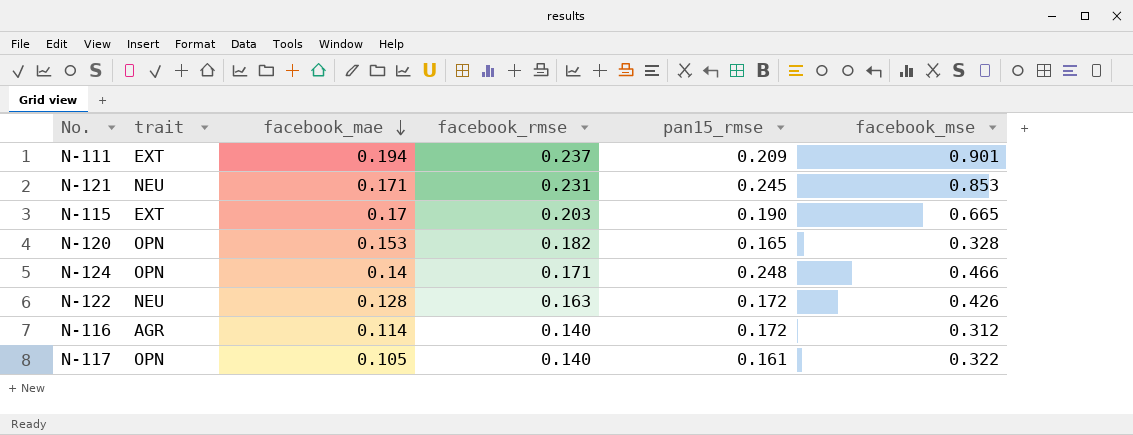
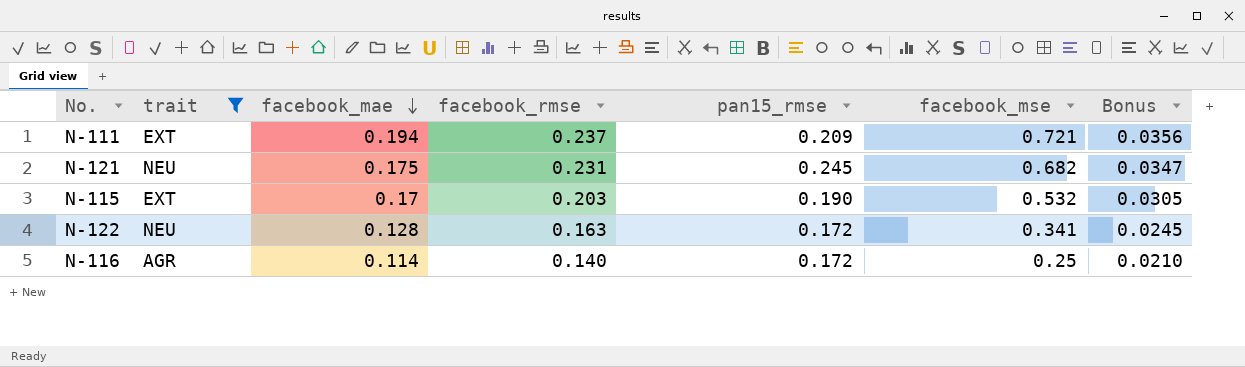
filter: none -> trait != OPN
column Bonus | formula: none -> [facebook_rmse] * 0.15
N-111 | facebook_mse: 0.901 -> 0.721
N-121 | facebook_mae: 0.171 -> 0.175
N-121 | facebook_mse: 0.853 -> 0.682
N-115 | facebook_mse: 0.665 -> 0.532
N-122 | facebook_mse: 0.426 -> 0.341
N-116 | facebook_mse: 0.312 -> 0.25

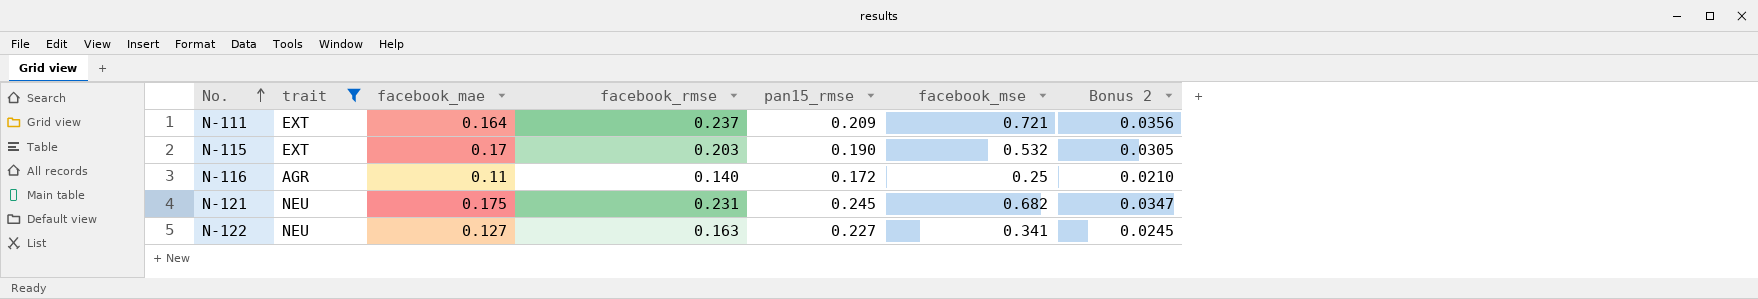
row order: facebook_mae descending -> No. ascending
column name: Bonus -> Bonus 2
N-111 | facebook_mae: 0.194 -> 0.164
N-116 | facebook_mae: 0.114 -> 0.11
N-122 | facebook_mae: 0.128 -> 0.127
N-122 | pan15_rmse: 0.172 -> 0.227

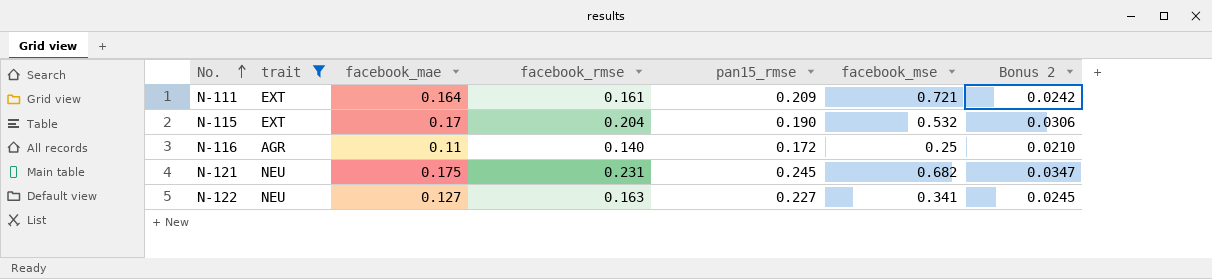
N-111 | facebook_rmse: 0.237 -> 0.161
N-111 | Bonus 2: 0.0356 -> 0.0242
N-115 | facebook_rmse: 0.203 -> 0.204
N-115 | Bonus 2: 0.0305 -> 0.0306

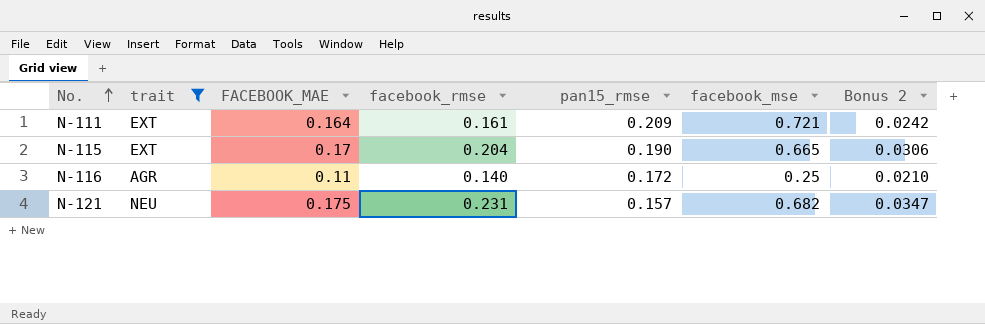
column name: facebook_mae -> FACEBOOK_MAE
row N-122: NEU | 0.127 | 0.163 | 0.227 | 0.341 | 0.0245 -> none
N-115 | facebook_mse: 0.532 -> 0.665
N-121 | pan15_rmse: 0.245 -> 0.157

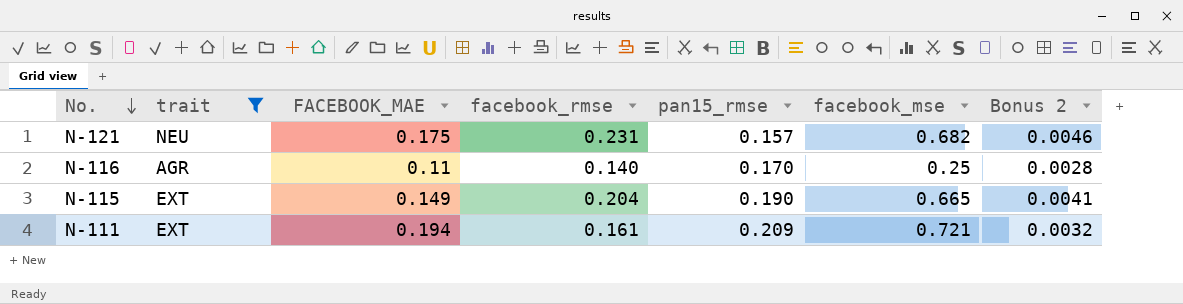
row order: No. ascending -> No. descending
column Bonus 2 | formula: [facebook_rmse] * 0.15 -> [facebook_rmse] * 0.02
N-116 | pan15_rmse: 0.172 -> 0.170
N-115 | FACEBOOK_MAE: 0.17 -> 0.149
N-111 | FACEBOOK_MAE: 0.164 -> 0.194

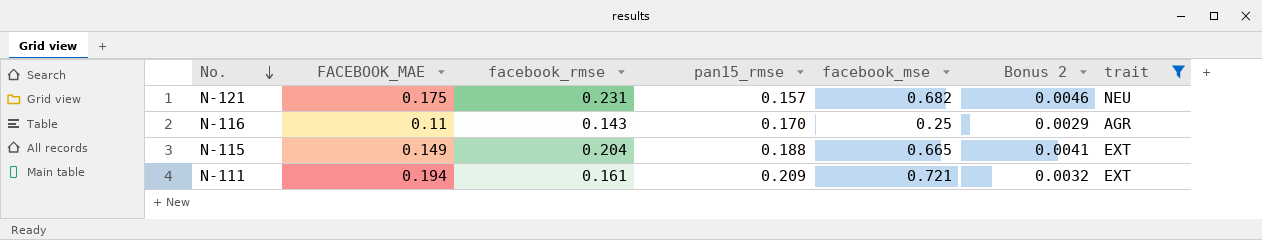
column trait | position: 2 -> 7
N-116 | facebook_rmse: 0.140 -> 0.143
N-116 | Bonus 2: 0.0028 -> 0.0029
N-115 | pan15_rmse: 0.190 -> 0.188

